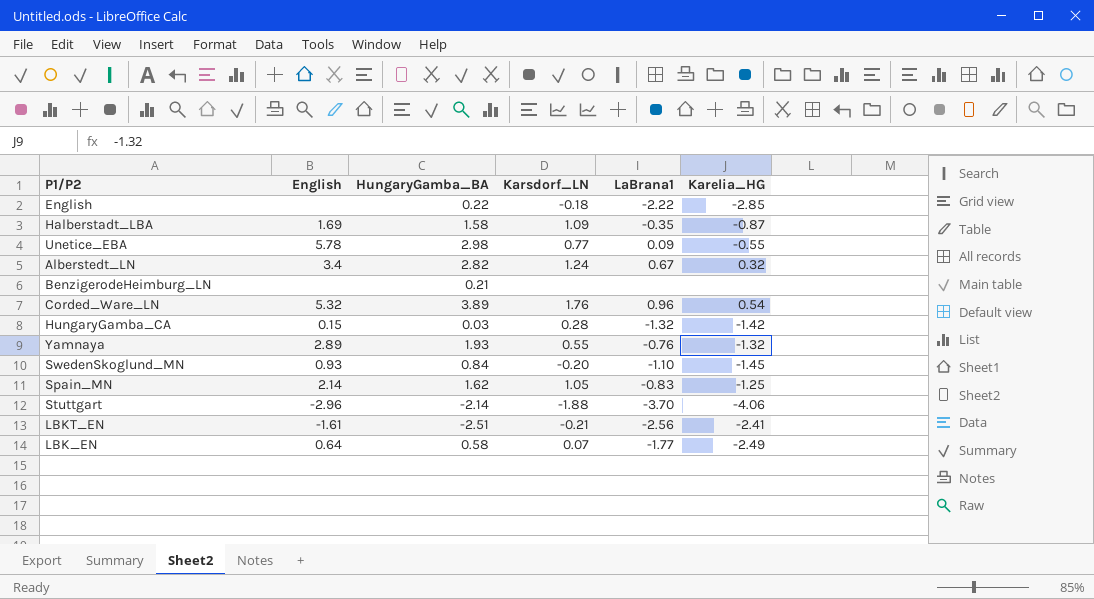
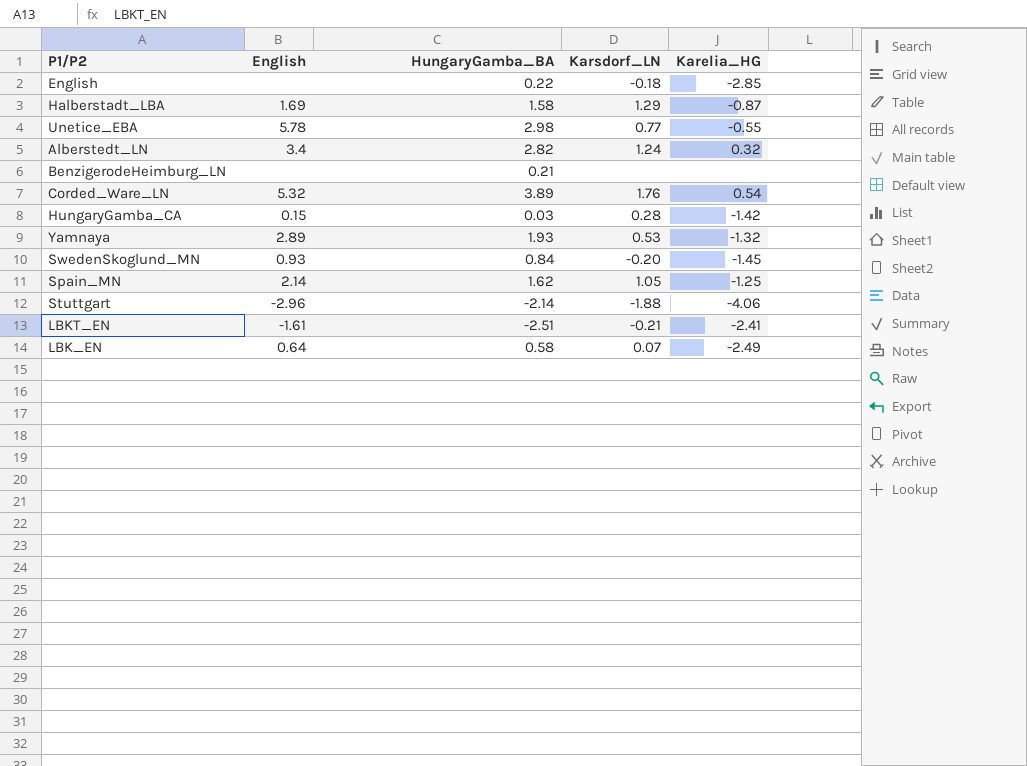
column LaBrana1 | position: 5 -> none
Halberstadt_LBA | Karsdorf_LN: 1.09 -> 1.29
Yamnaya | Karsdorf_LN: 0.55 -> 0.53

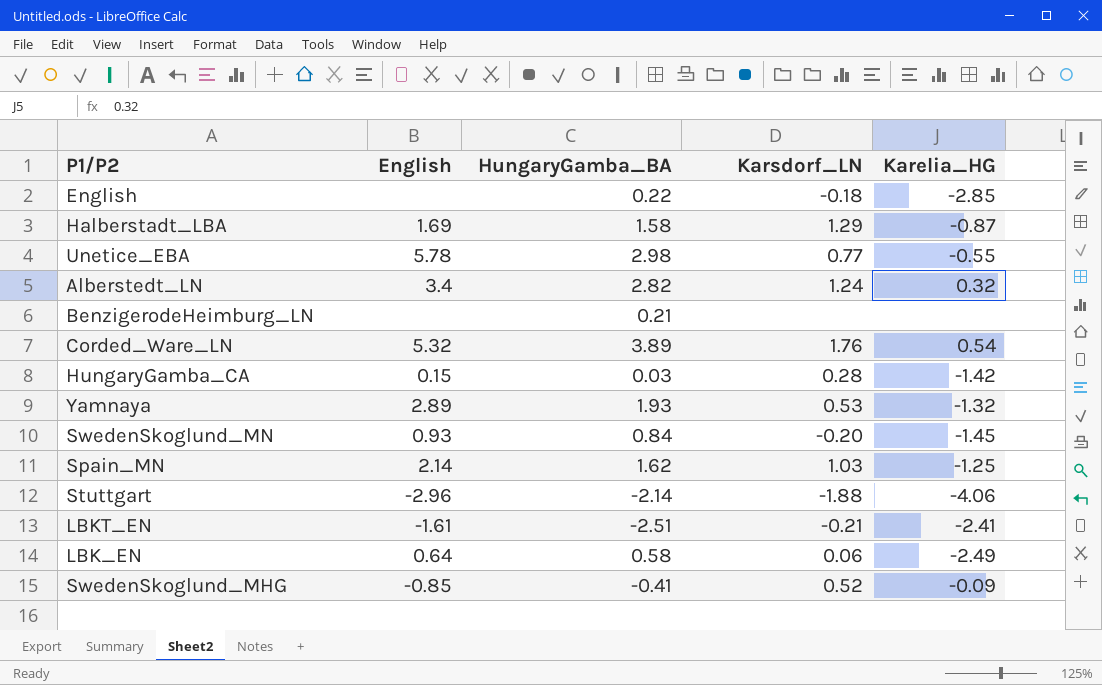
Spain_MN | Karsdorf_LN: 1.05 -> 1.03
LBK_EN | Karsdorf_LN: 0.07 -> 0.06
row SwedenSkoglund_MHG: none -> -0.85 | -0.41 | 0.52 | -0.09

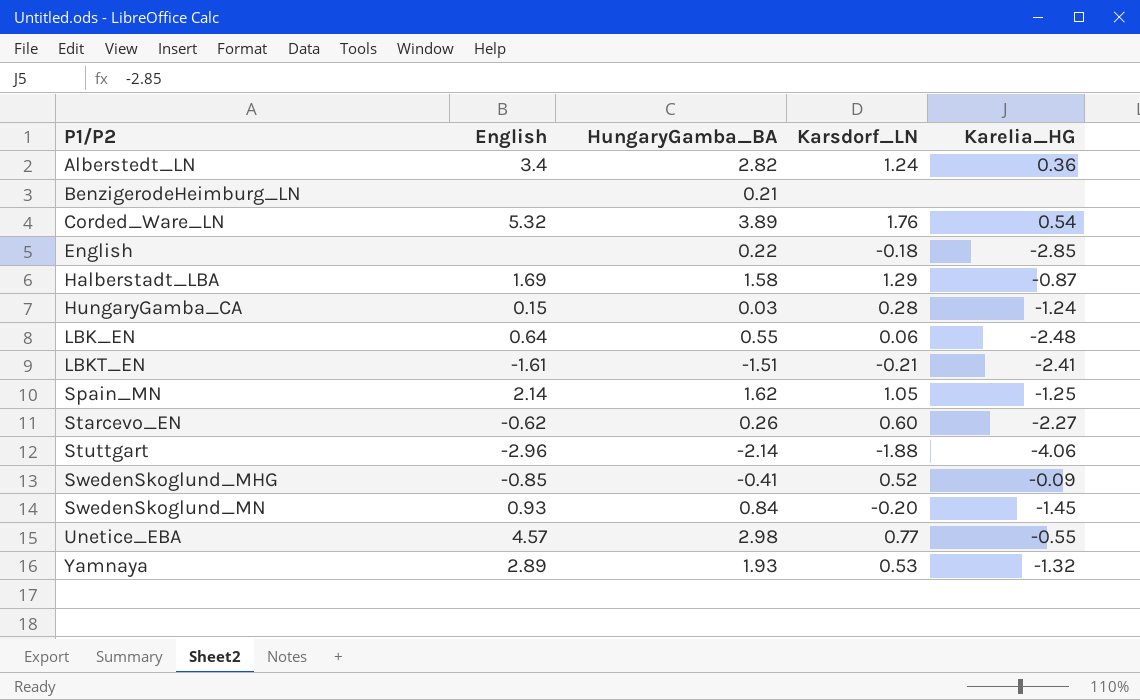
row order: none -> P1/P2 ascending
Alberstedt_LN | Karelia_HG: 0.32 -> 0.36
HungaryGamba_CA | Karelia_HG: -1.42 -> -1.24
LBK_EN | HungaryGamba_BA: 0.58 -> 0.55
LBK_EN | Karelia_HG: -2.49 -> -2.48
LBKT_EN | HungaryGamba_BA: -2.51 -> -1.51
Spain_MN | Karsdorf_LN: 1.03 -> 1.05
row Starcevo_EN: none -> -0.62 | 0.26 | 0.60 | -2.27
Unetice_EBA | English: 5.78 -> 4.57

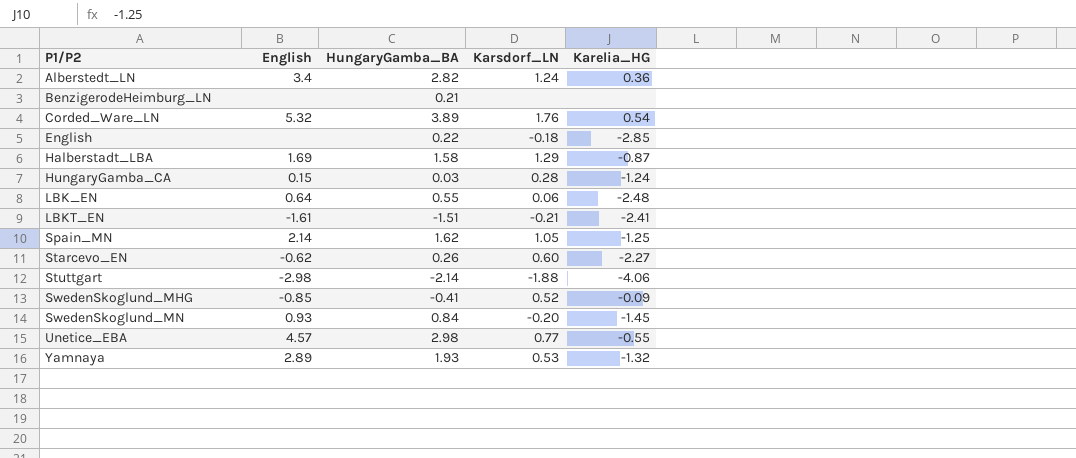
Stuttgart | English: -2.96 -> -2.98

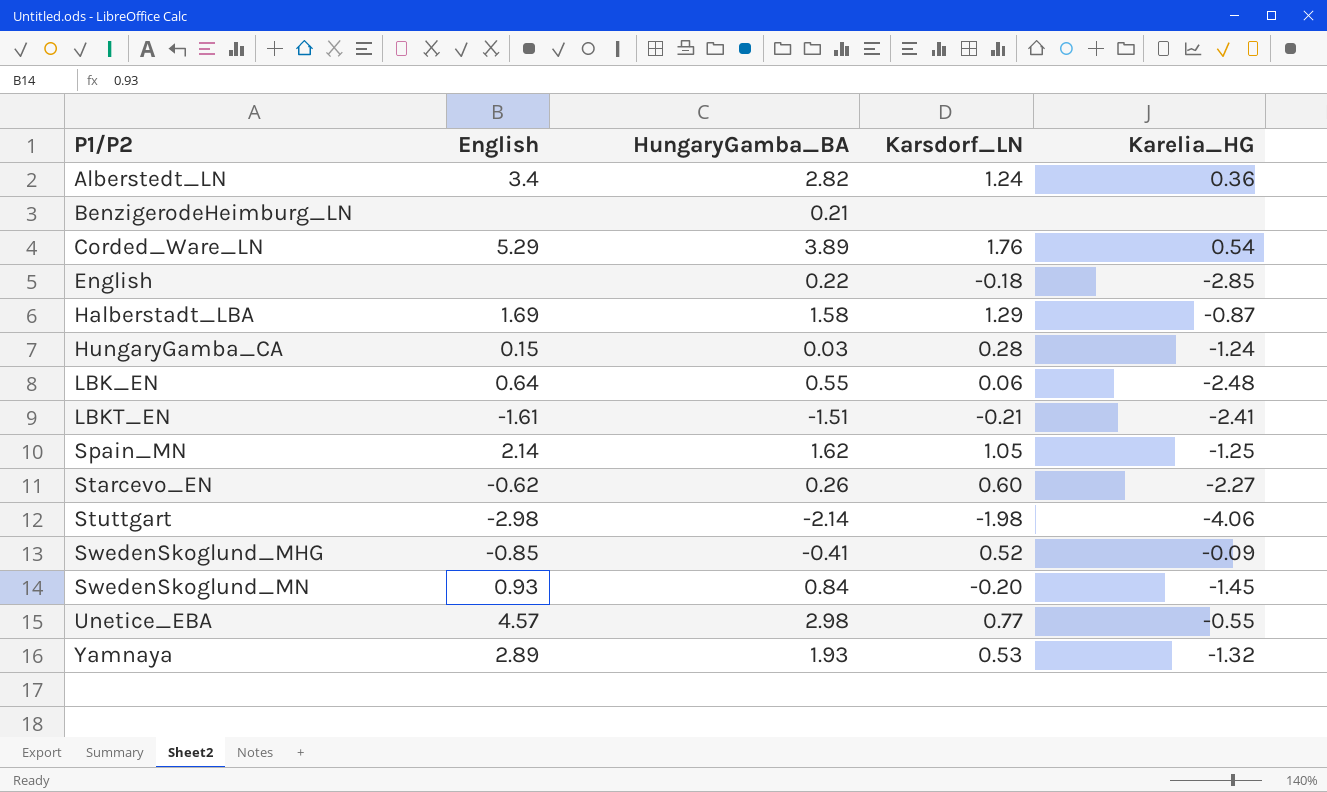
Corded_Ware_LN | English: 5.32 -> 5.29
Stuttgart | Karsdorf_LN: -1.88 -> -1.98

